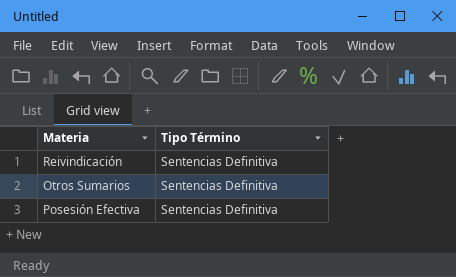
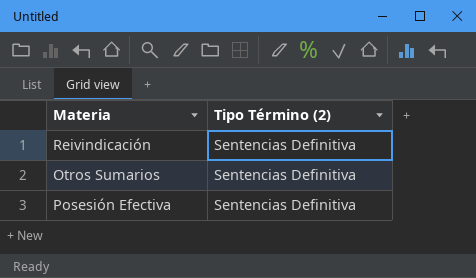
column name: Tipo Término -> Tipo Término (2)

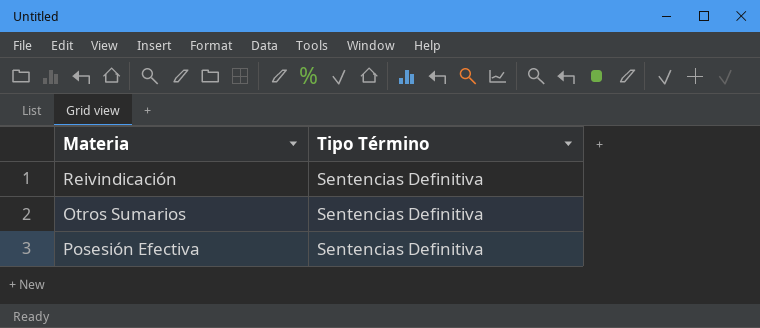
column name: Tipo Término (2) -> Tipo Término

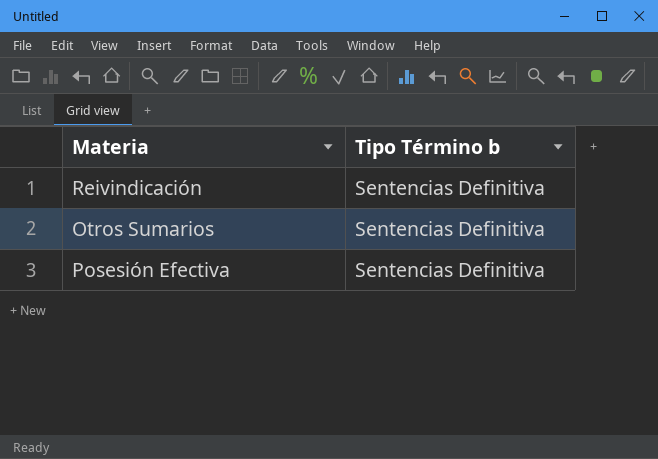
column name: Tipo Término -> Tipo Término b

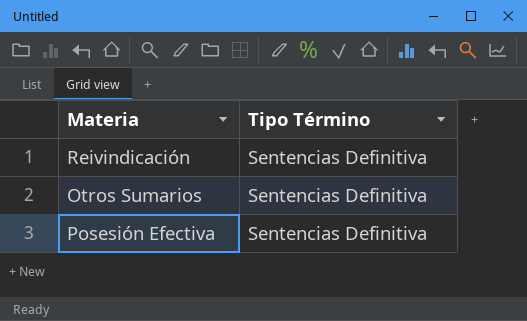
column name: Tipo Término b -> Tipo Término

